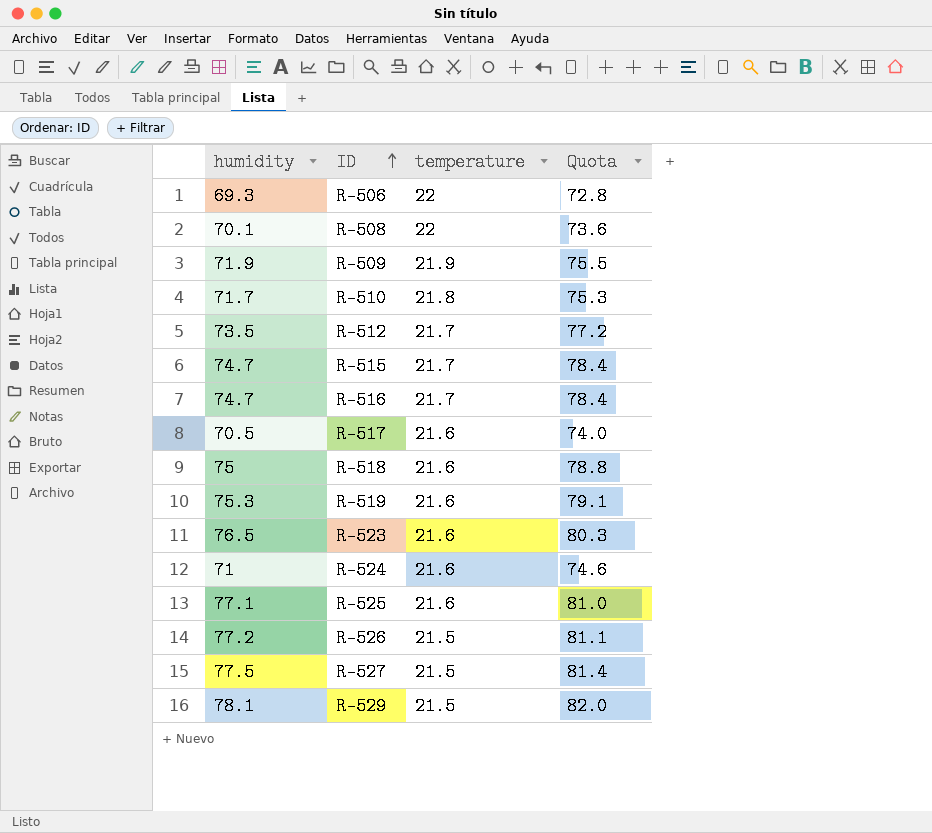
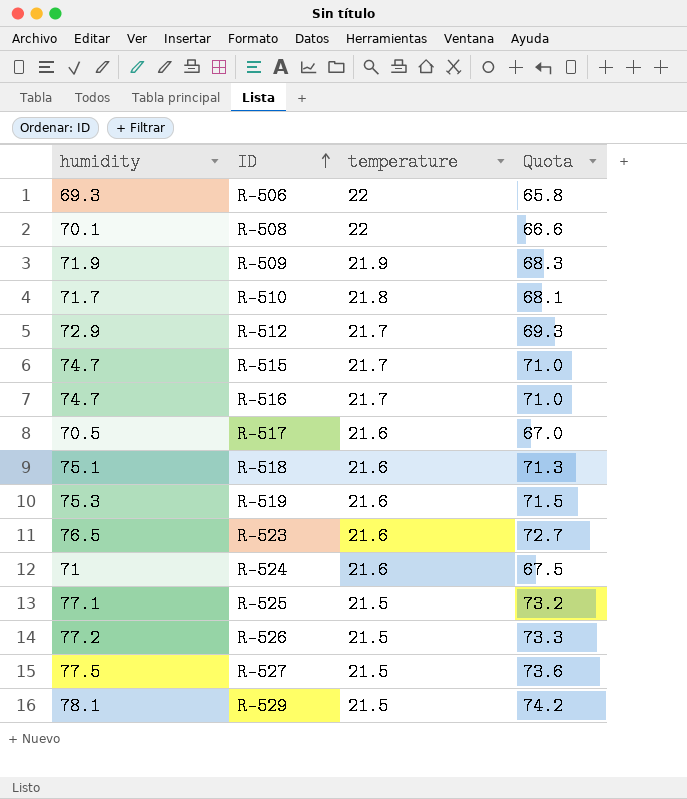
column Quota | formula: [humidity] * 1.05 -> [humidity] * 0.95
R-512 | humidity: 73.5 -> 72.9
R-518 | humidity: 75 -> 75.1
R-525 | temperature: 21.6 -> 21.5

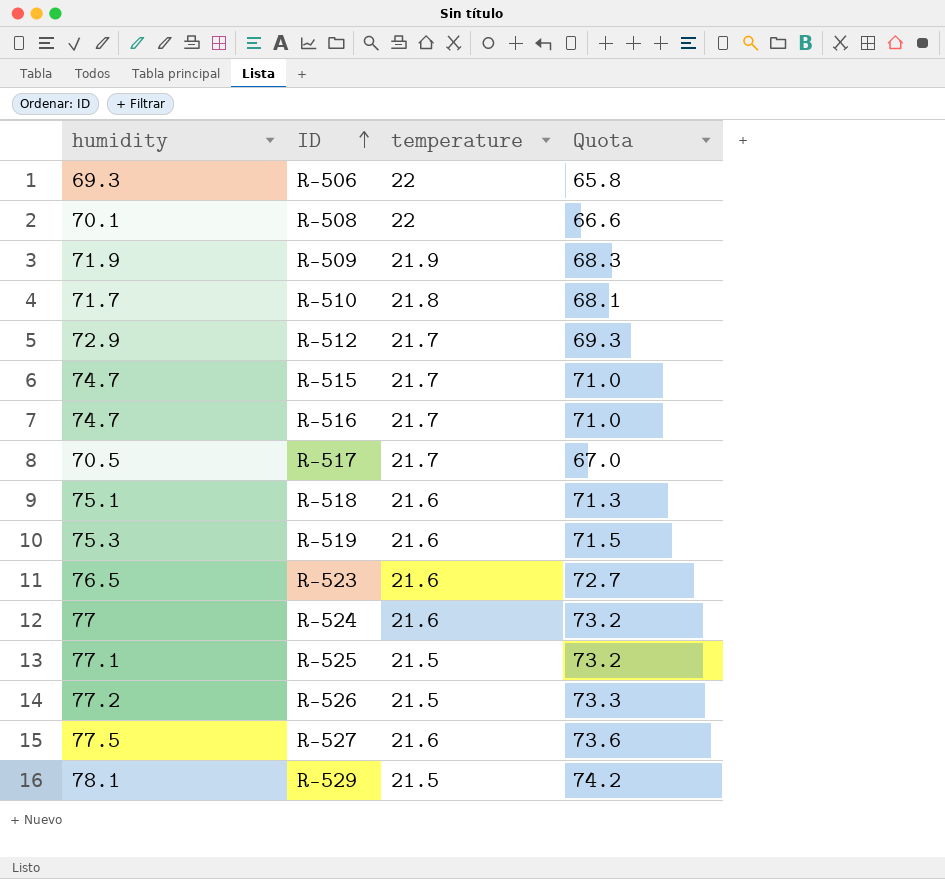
R-517 | temperature: 21.6 -> 21.7
R-524 | humidity: 71 -> 77
R-524 | Quota: 67.5 -> 73.2
R-527 | temperature: 21.5 -> 21.6

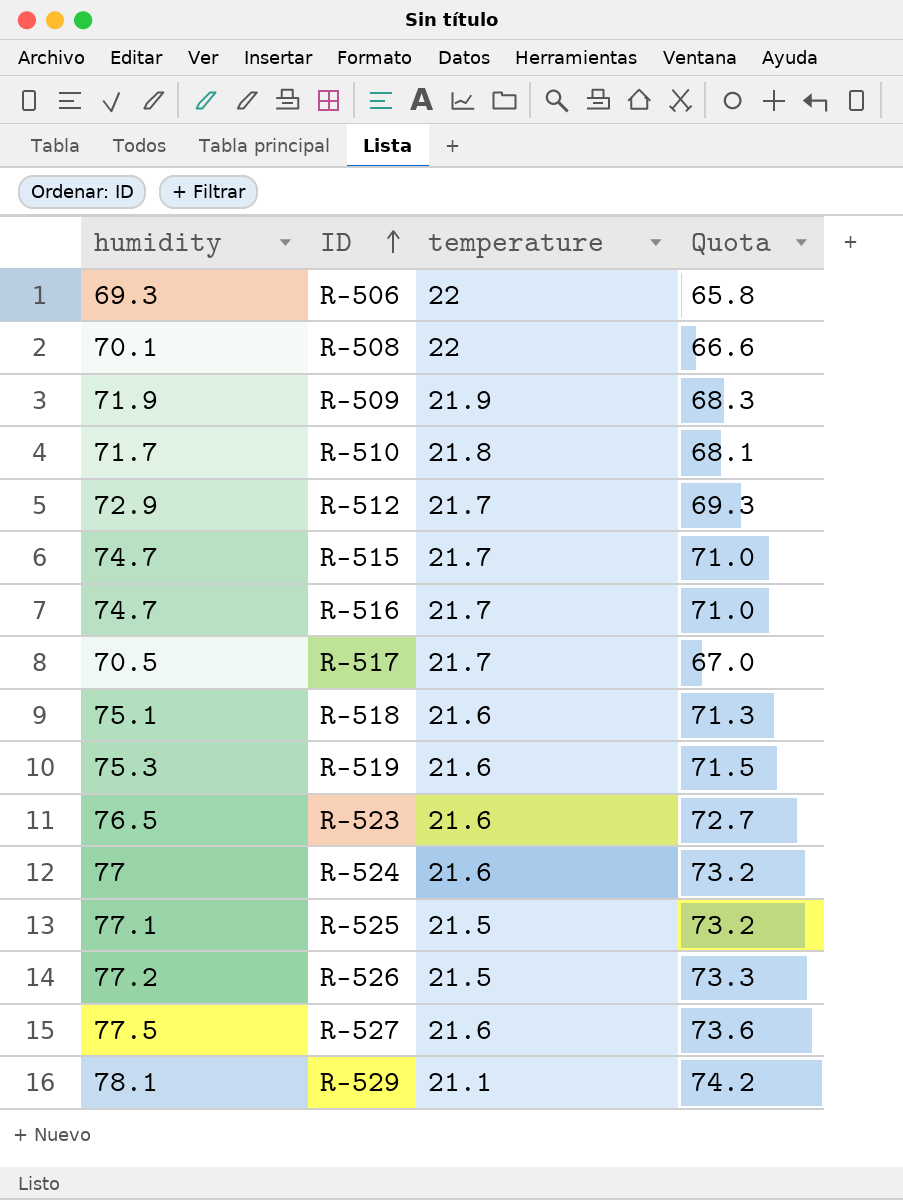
R-529 | temperature: 21.5 -> 21.1

